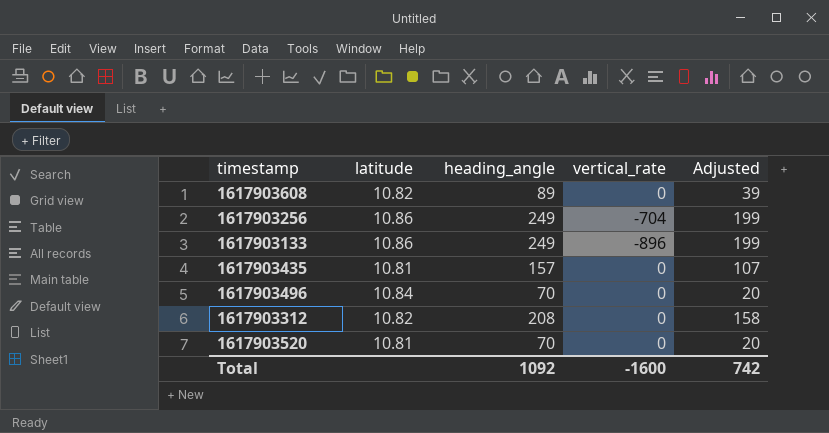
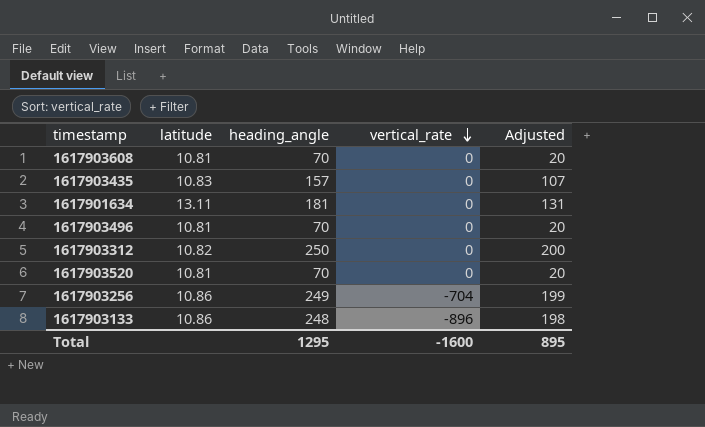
row order: none -> vertical_rate descending
1617903608 | latitude: 10.82 -> 10.81
1617903608 | heading_angle: 89 -> 70
1617903608 | Adjusted: 39 -> 20
1617903435 | latitude: 10.81 -> 10.83
row 1617901634: none -> 13.11 | 181 | 0 | 131
1617903496 | latitude: 10.84 -> 10.81
1617903312 | heading_angle: 208 -> 250
1617903312 | Adjusted: 158 -> 200
1617903133 | heading_angle: 249 -> 248
1617903133 | Adjusted: 199 -> 198
Total | heading_angle: 1092 -> 1295
Total | Adjusted: 742 -> 895

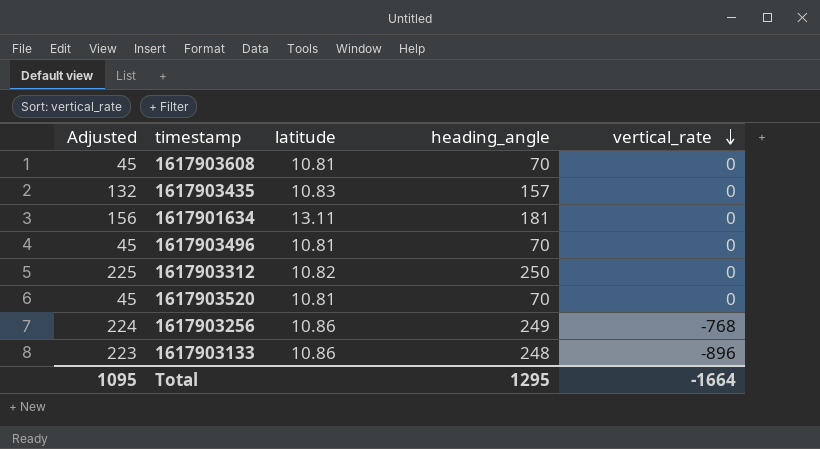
column Adjusted | formula: [heading_angle] - 50 -> [heading_angle] - 25
column Adjusted | position: 5 -> 1
1617903256 | vertical_rate: -704 -> -768
Total | Adjusted: 895 -> 1095
Total | vertical_rate: -1600 -> -1664

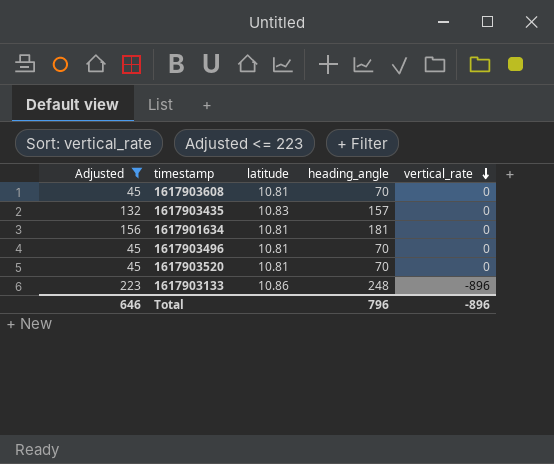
filter: none -> Adjusted <= 223
1617901634 | latitude: 13.11 -> 10.81
Total | Adjusted: 1095 -> 646
Total | heading_angle: 1295 -> 796
Total | vertical_rate: -1664 -> -896

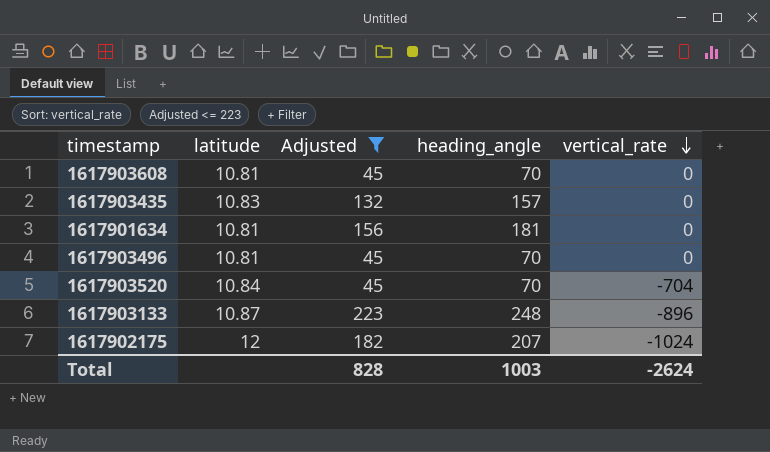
column Adjusted | position: 1 -> 3
1617903520 | latitude: 10.81 -> 10.84
1617903520 | vertical_rate: 0 -> -704
1617903133 | latitude: 10.86 -> 10.87
row 1617902175: none -> 12 | 182 | 207 | -1024
Total | Adjusted: 646 -> 828
Total | heading_angle: 796 -> 1003
Total | vertical_rate: -896 -> -2624

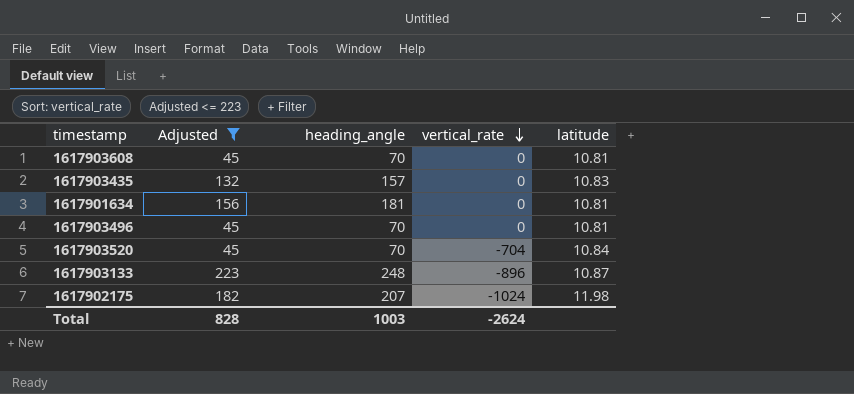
column latitude | position: 2 -> 5
1617902175 | latitude: 12 -> 11.98

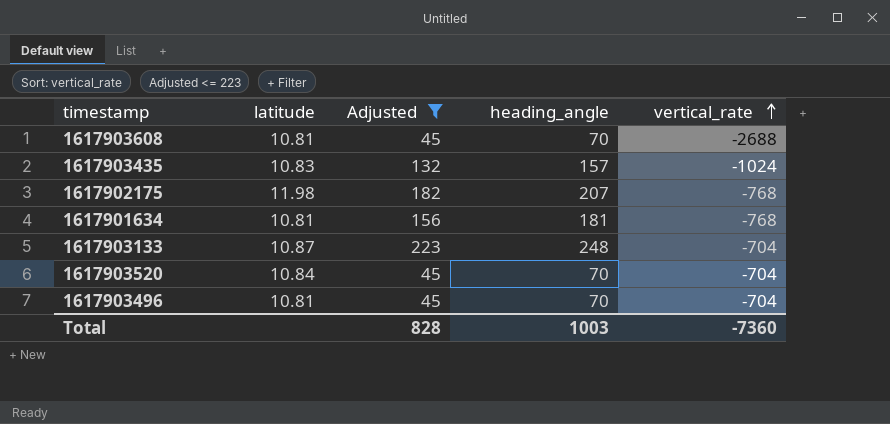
row order: vertical_rate descending -> vertical_rate ascending
column latitude | position: 5 -> 2
1617903608 | vertical_rate: 0 -> -2688
1617903435 | vertical_rate: 0 -> -1024
1617902175 | vertical_rate: -1024 -> -768
1617901634 | vertical_rate: 0 -> -768
1617903133 | vertical_rate: -896 -> -704
1617903496 | vertical_rate: 0 -> -704
Total | vertical_rate: -2624 -> -7360

